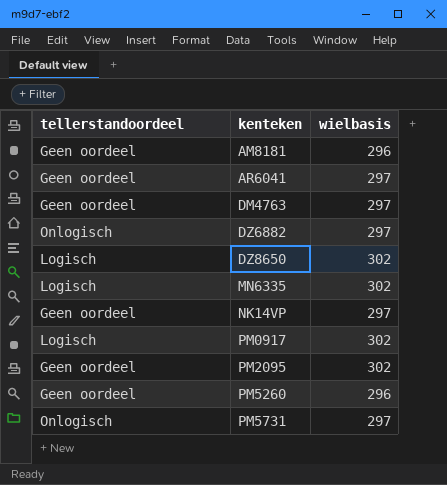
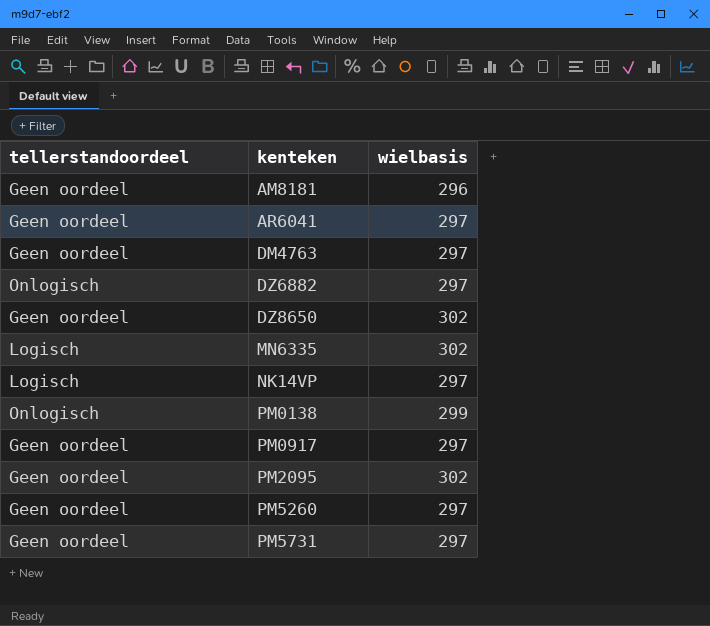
DZ8650 | tellerstandoordeel: Logisch -> Geen oordeel
NK14VP | tellerstandoordeel: Geen oordeel -> Logisch
row PM0138: none -> Onlogisch | 299
PM0917 | tellerstandoordeel: Logisch -> Geen oordeel
PM0917 | wielbasis: 302 -> 297
PM5260 | wielbasis: 296 -> 297
PM5731 | tellerstandoordeel: Onlogisch -> Geen oordeel

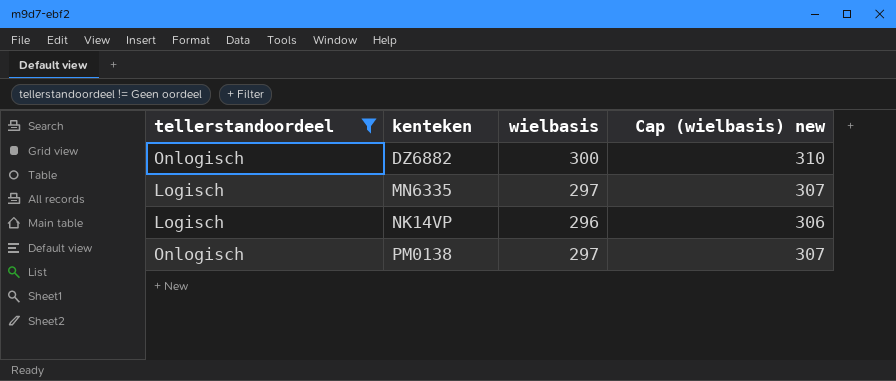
filter: none -> tellerstandoordeel != Geen oordeel
column Cap (wielbasis) new | formula: none -> [wielbasis] + 10
DZ6882 | wielbasis: 297 -> 300
MN6335 | wielbasis: 302 -> 297
NK14VP | wielbasis: 297 -> 296
PM0138 | wielbasis: 299 -> 297

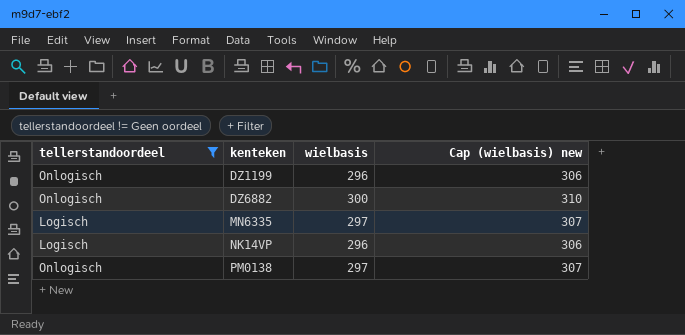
row DZ1199: none -> Onlogisch | 296 | 306

